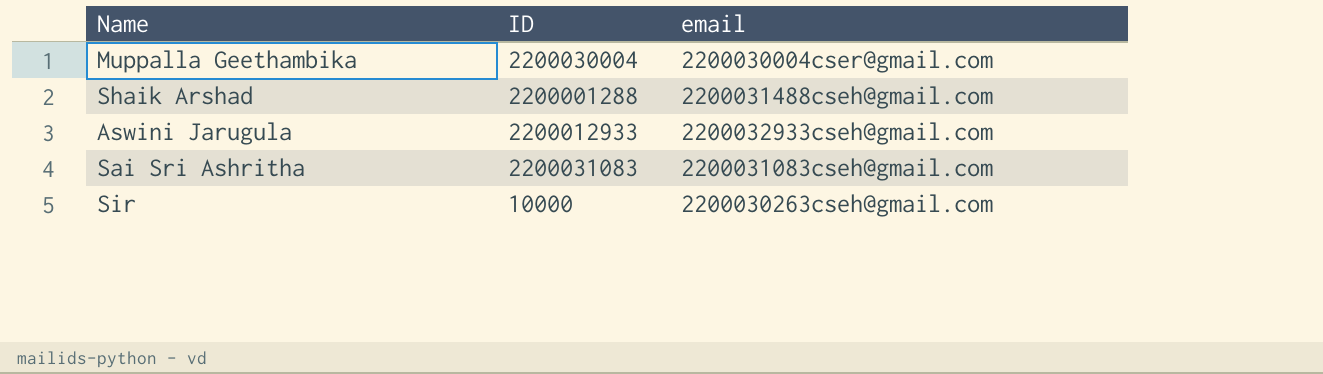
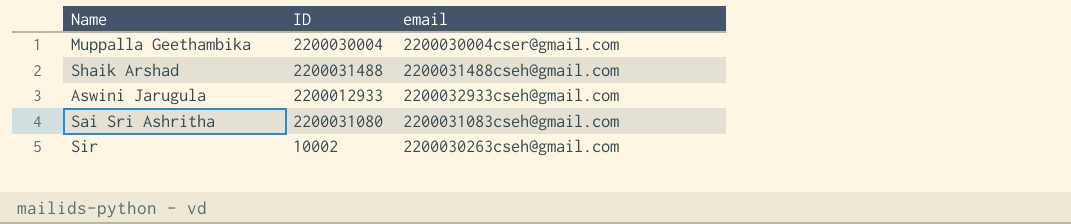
Shaik Arshad | ID: 2200001288 -> 2200031488
Sai Sri Ashritha | ID: 2200031083 -> 2200031080
Sir | ID: 10000 -> 10002

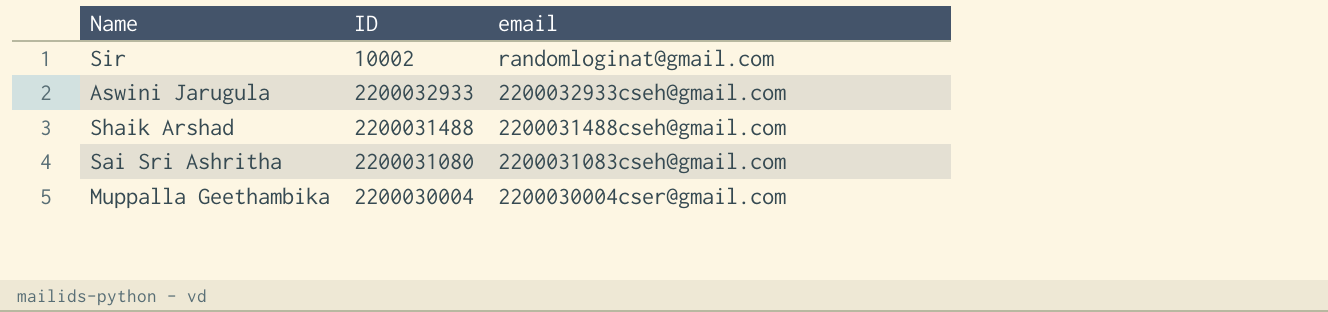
row order: none -> email descending
Sir | email: 2200030263cseh@gmail.com -> randomloginat@gmail.com
Aswini Jarugula | ID: 2200012933 -> 2200032933

